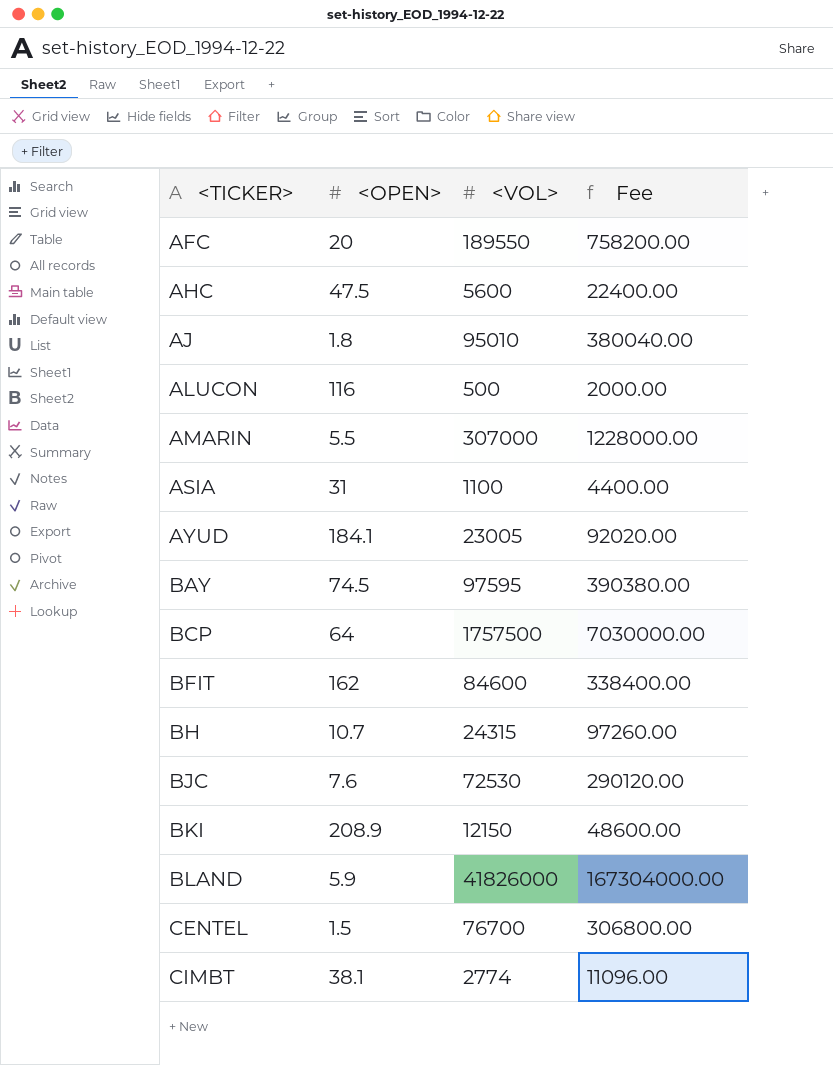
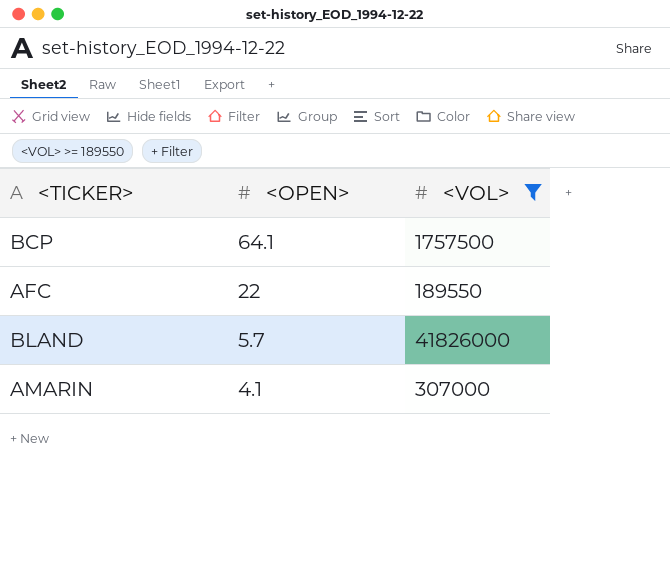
filter: none -> <VOL> >= 189550
row order: <TICKER> ascending -> <OPEN> descending
column Fee | formula: [<VOL>] * 4 -> none
BCP | <OPEN>: 64 -> 64.1
AFC | <OPEN>: 20 -> 22
BLAND | <OPEN>: 5.9 -> 5.7
AMARIN | <OPEN>: 5.5 -> 4.1

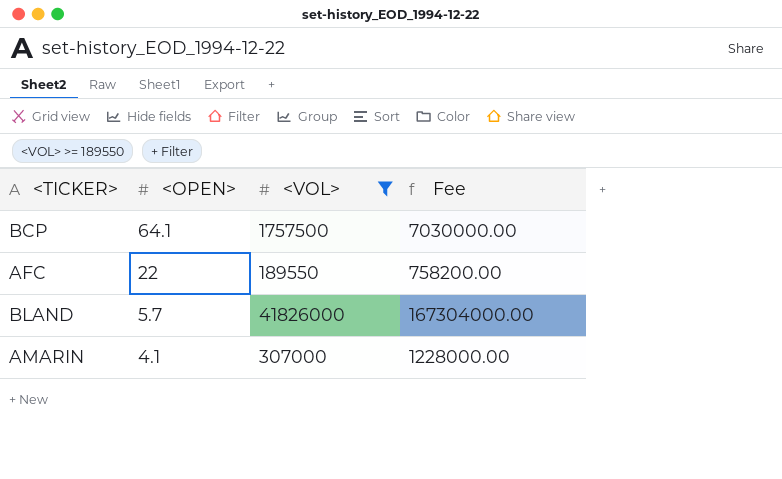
column Fee | formula: none -> [<VOL>] * 4

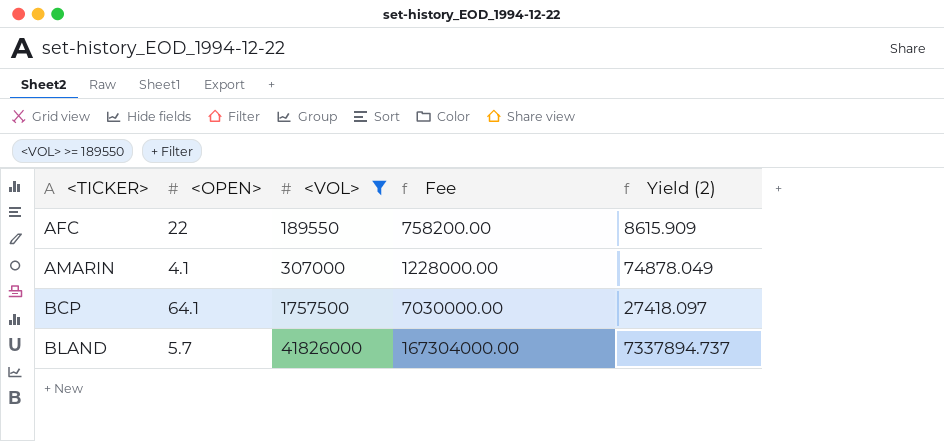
row order: <OPEN> descending -> <TICKER> ascending
column Yield (2) | formula: none -> [<VOL>] / [<OPEN>]

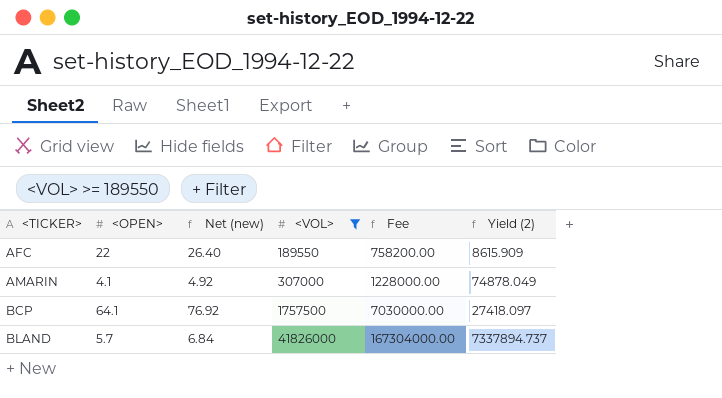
column Net (new) | formula: none -> [<OPEN>] * 1.2

